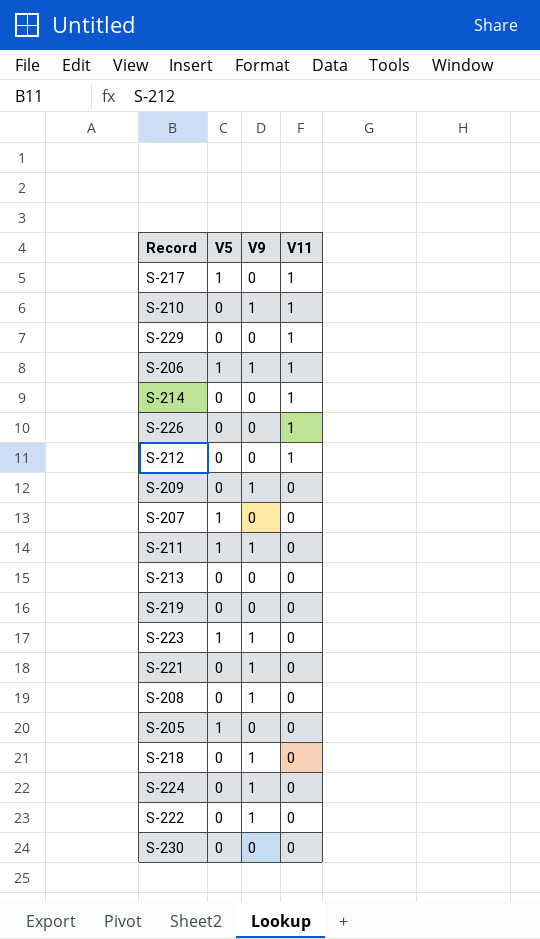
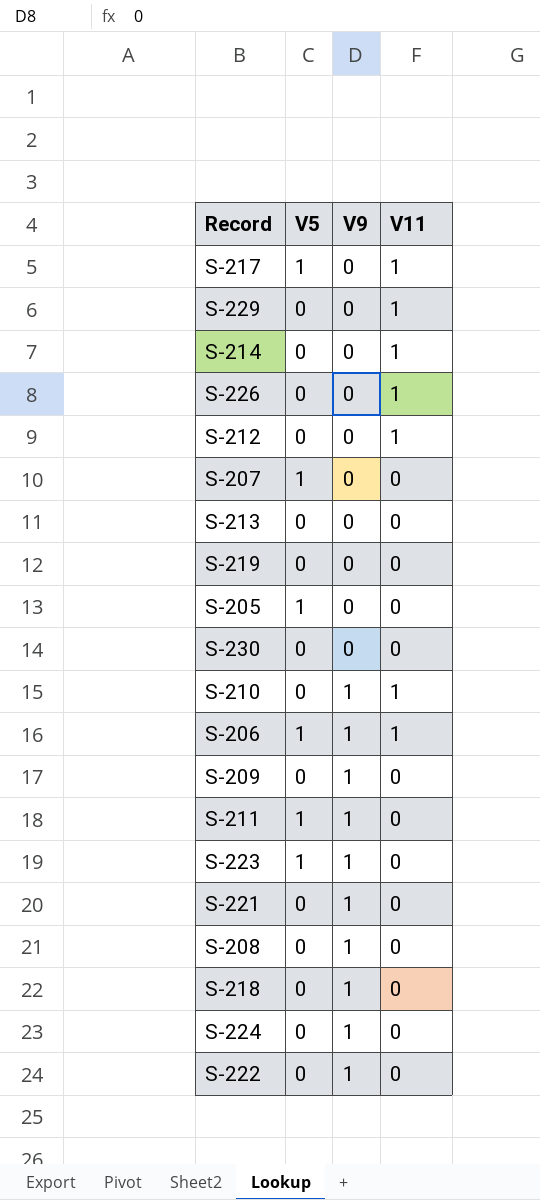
row order: V11 descending -> V9 ascending

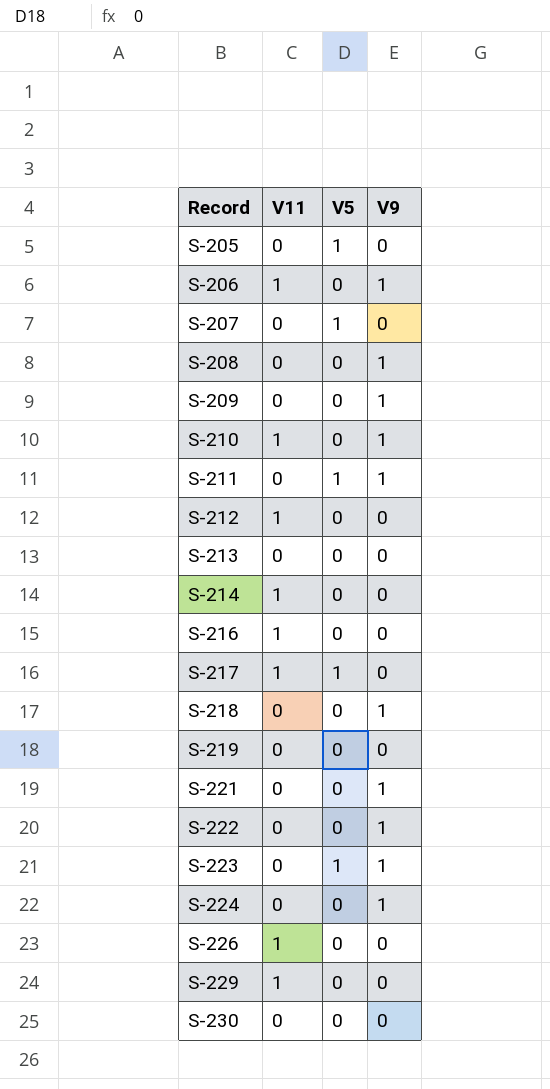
row order: V9 ascending -> Record ascending
column V11 | position: 4 -> 2
S-206 | V5: 1 -> 0
row S-216: none -> 1 | 0 | 0

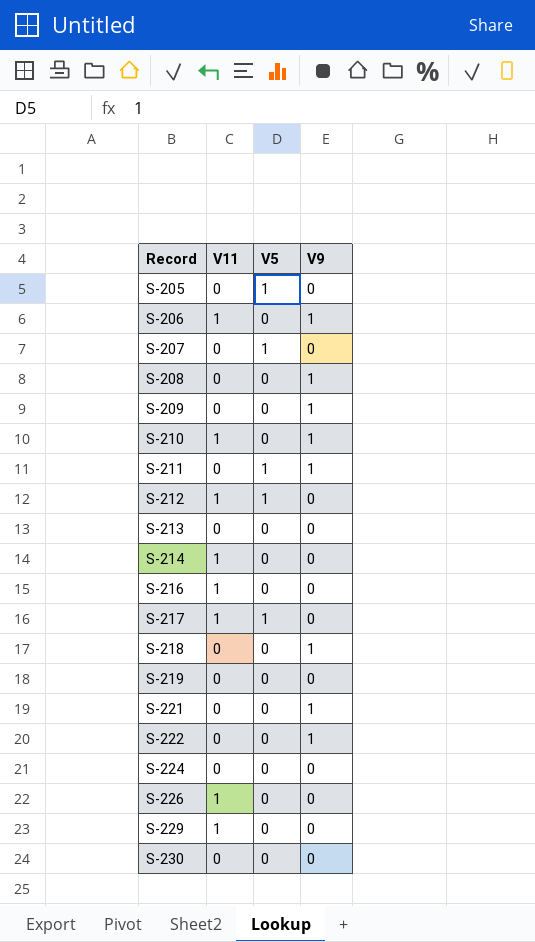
row S-223: 0 | 1 | 1 -> none
S-212 | V5: 0 -> 1
S-224 | V9: 1 -> 0

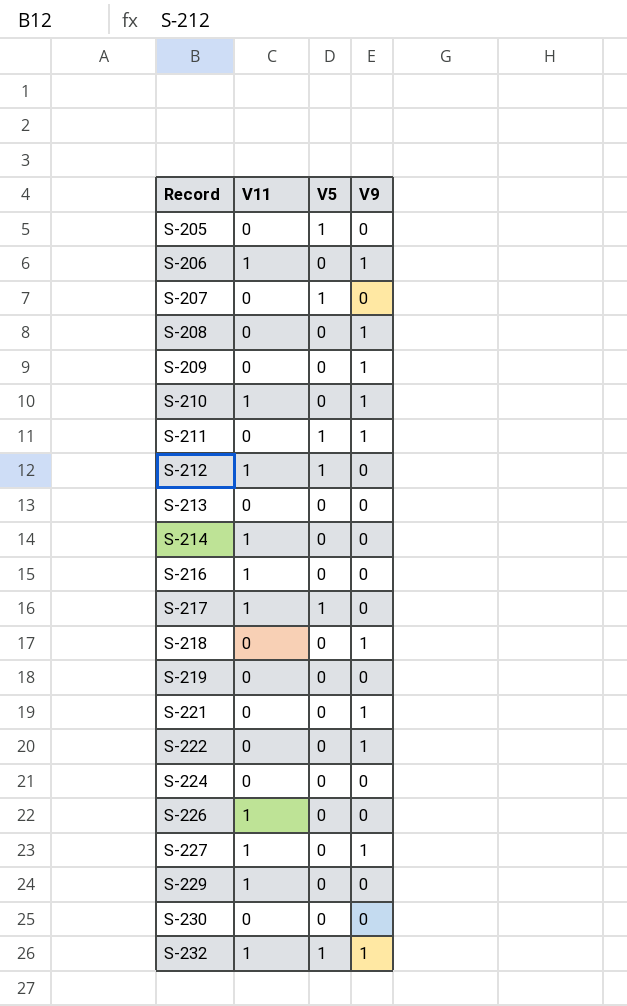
row S-227: none -> 1 | 0 | 1
row S-232: none -> 1 | 1 | 1

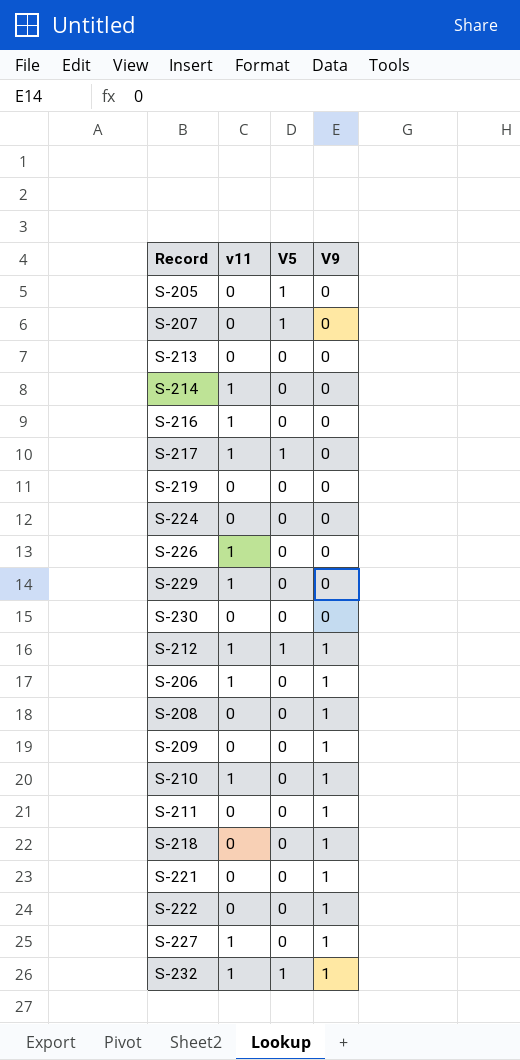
row order: Record ascending -> V9 ascending
column name: V11 -> v11
S-212 | V9: 0 -> 1
S-211 | V5: 1 -> 0

